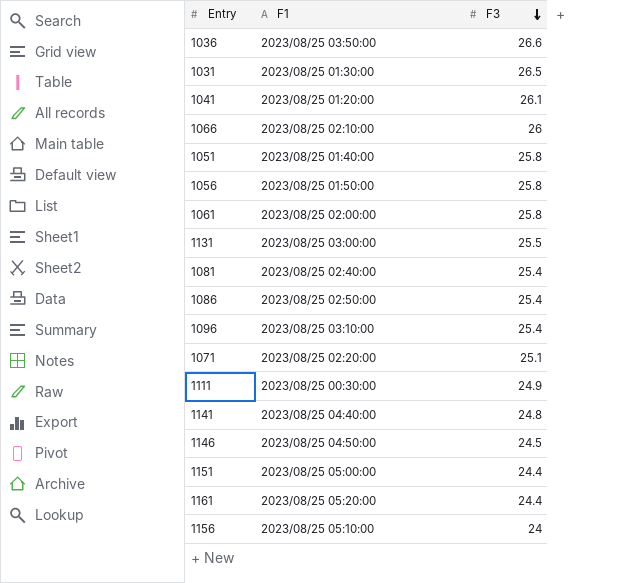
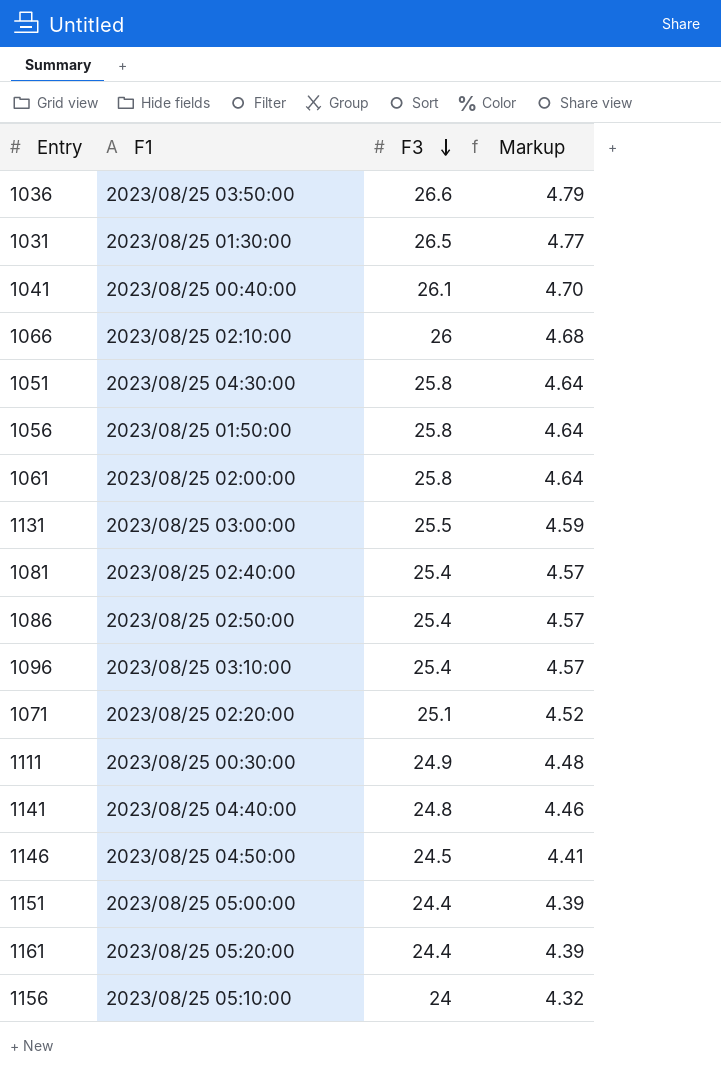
column Markup | formula: none -> [F3] * 0.18
1041 | F1: 2023/08/25 01:20:00 -> 2023/08/25 00:40:00
1051 | F1: 2023/08/25 01:40:00 -> 2023/08/25 04:30:00

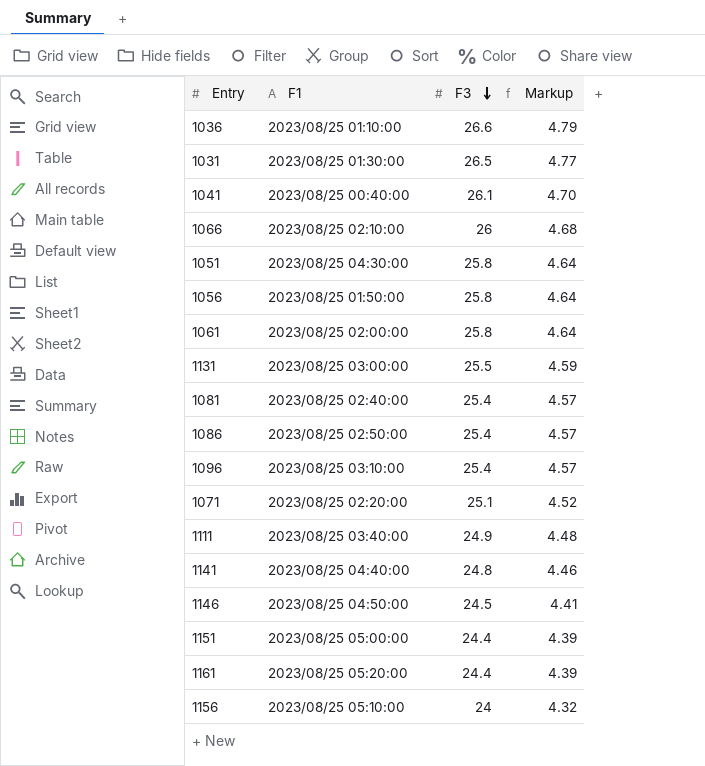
1036 | F1: 2023/08/25 03:50:00 -> 2023/08/25 01:10:00
1111 | F1: 2023/08/25 00:30:00 -> 2023/08/25 03:40:00

